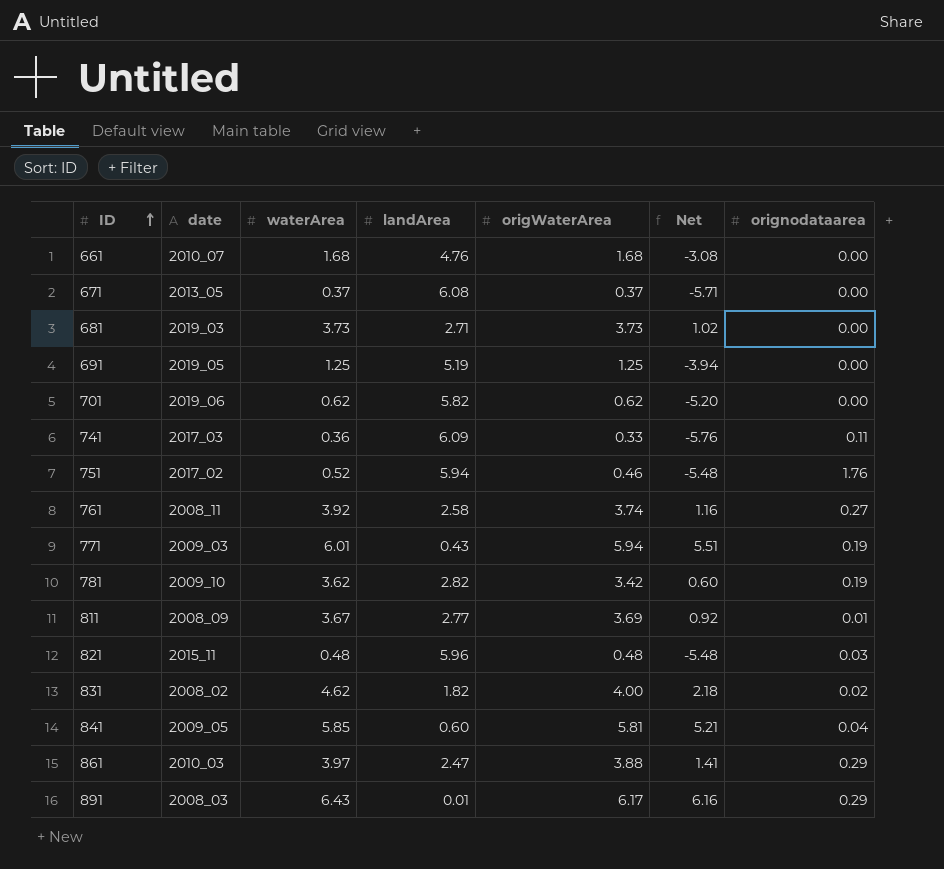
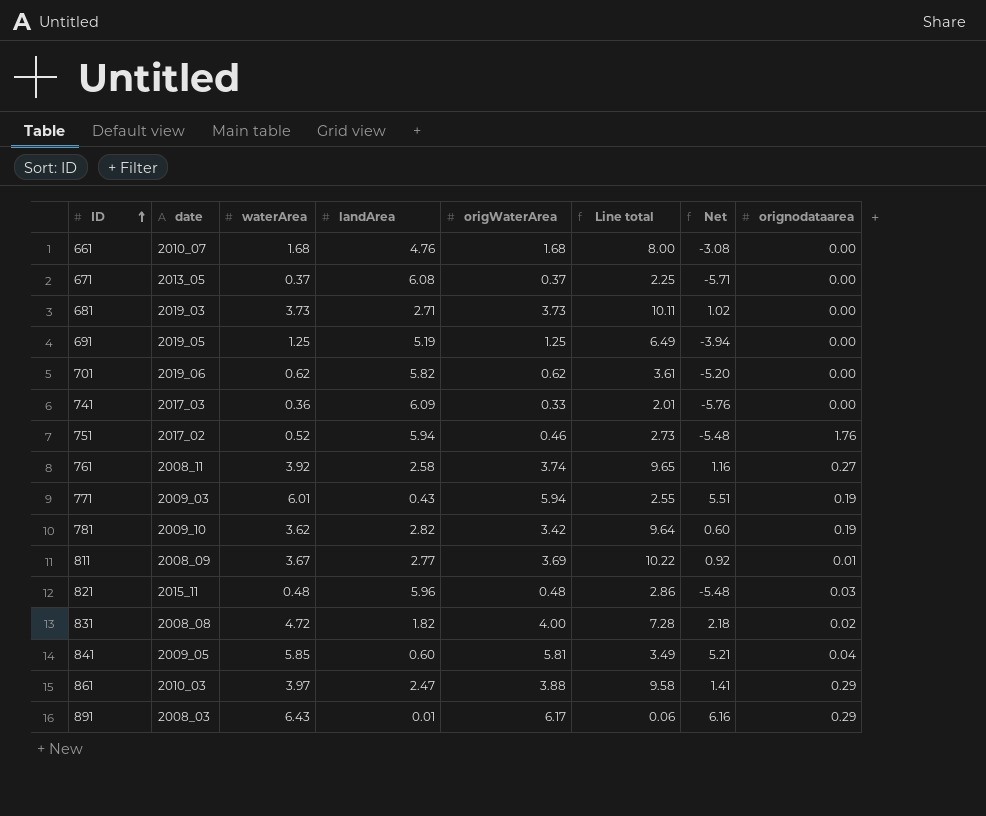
column Line total | formula: none -> [landArea] * [origWaterArea]
741 | orignodataarea: 0.11 -> 0.00
831 | date: 2008_02 -> 2008_08
831 | waterArea: 4.62 -> 4.72

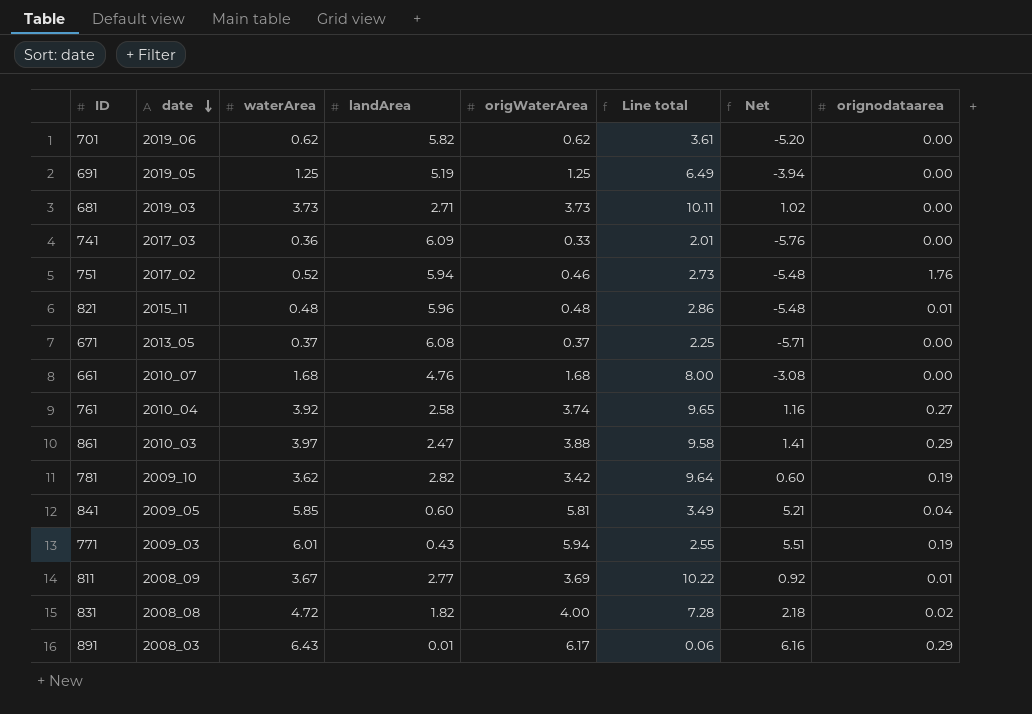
row order: ID ascending -> date descending
821 | orignodataarea: 0.03 -> 0.01
761 | date: 2008_11 -> 2010_04

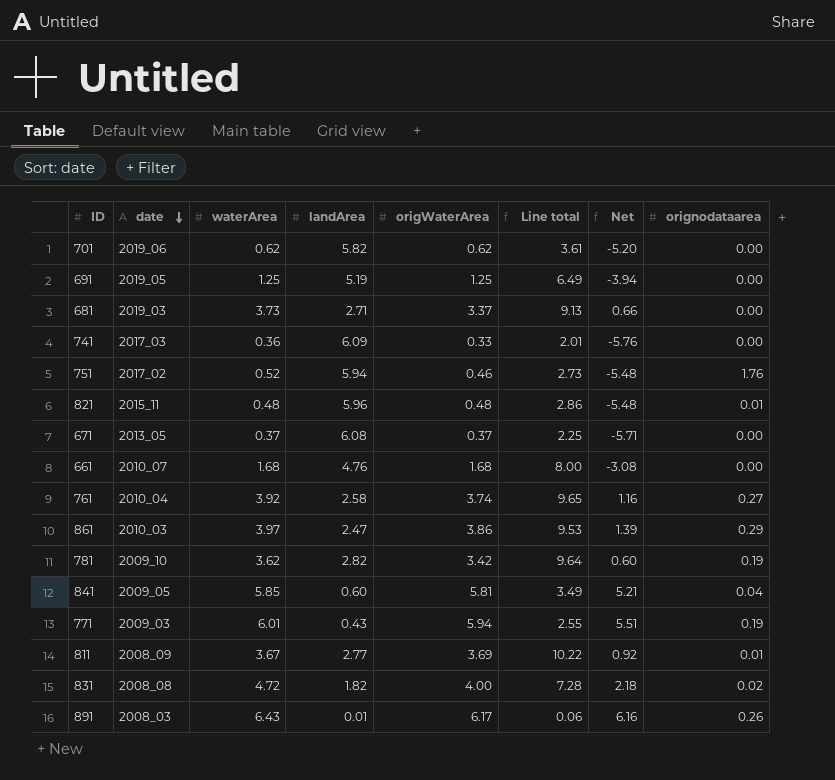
681 | origWaterArea: 3.73 -> 3.37
681 | Line total: 10.11 -> 9.13
681 | Net: 1.02 -> 0.66
861 | origWaterArea: 3.88 -> 3.86
861 | Line total: 9.58 -> 9.53
861 | Net: 1.41 -> 1.39
891 | orignodataarea: 0.29 -> 0.26

